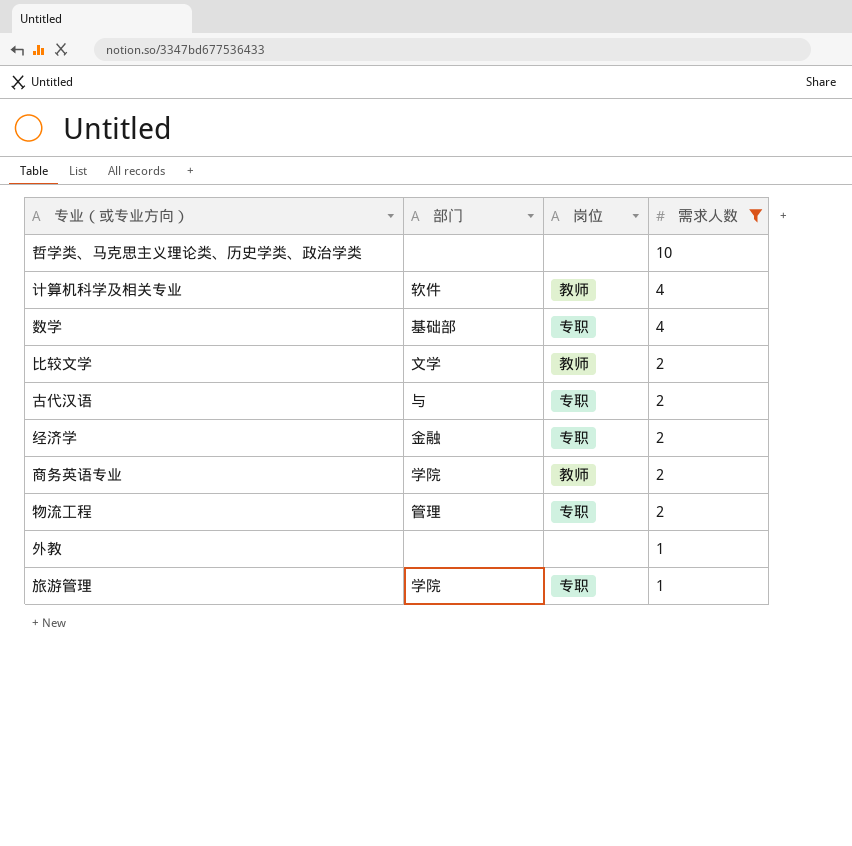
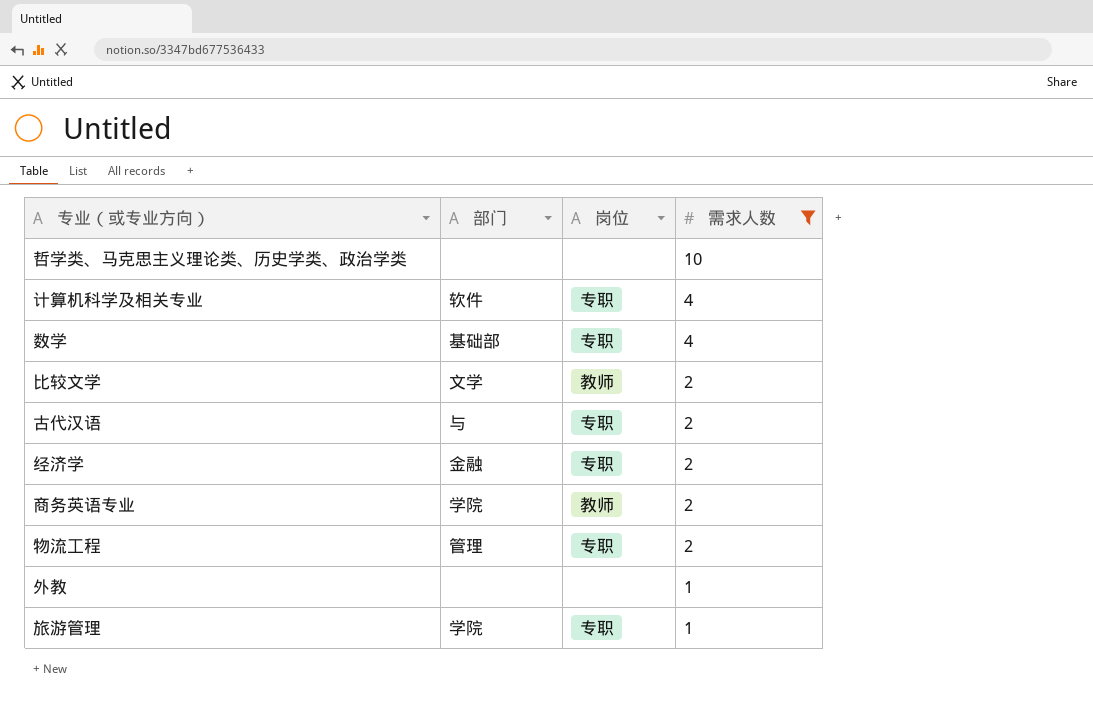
计算机科学及相关专业 | 岗位: 教师 -> 专职

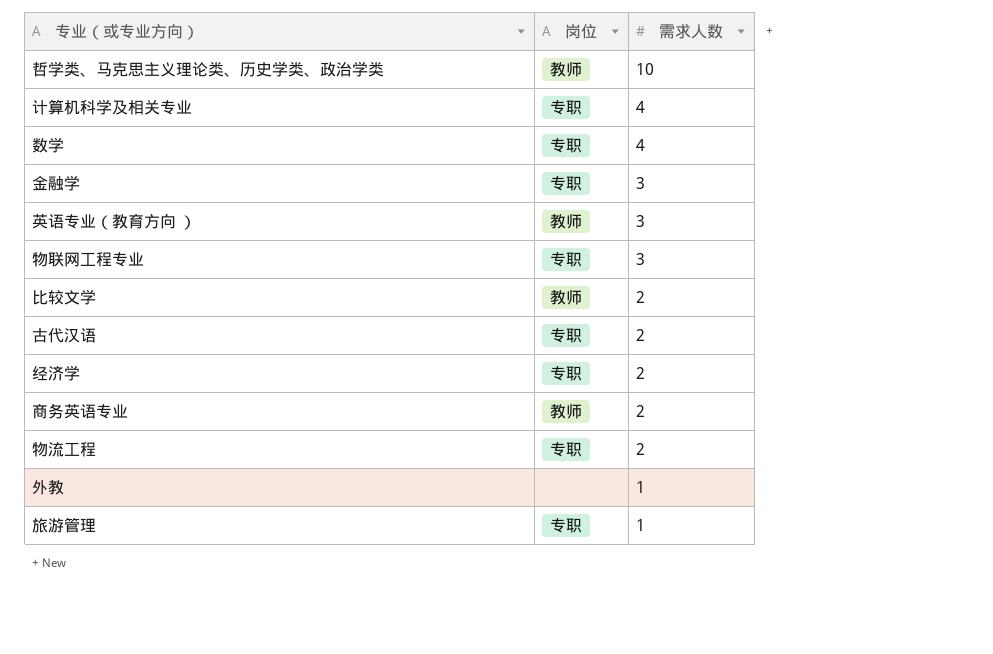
filter: 需求人数 != 3 -> none
column 部门 | position: 2 -> none
哲学类、马克思主义理论类、历史学类、政治学类 | 岗位: none -> 教师

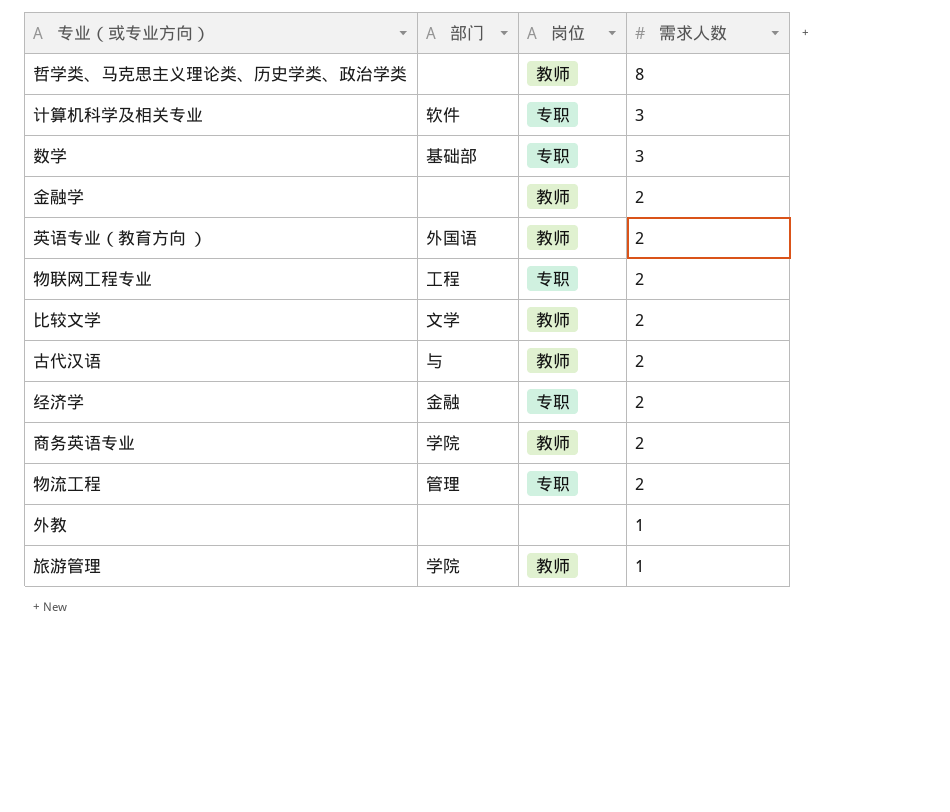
column 部门 | position: none -> 2
哲学类、马克思主义理论类、历史学类、政治学类 | 需求人数: 10 -> 8
计算机科学及相关专业 | 需求人数: 4 -> 3
数学 | 需求人数: 4 -> 3
金融学 | 岗位: 专职 -> 教师
金融学 | 需求人数: 3 -> 2
英语专业（教育方向 ） | 需求人数: 3 -> 2
物联网工程专业 | 需求人数: 3 -> 2
古代汉语 | 岗位: 专职 -> 教师
旅游管理 | 岗位: 专职 -> 教师

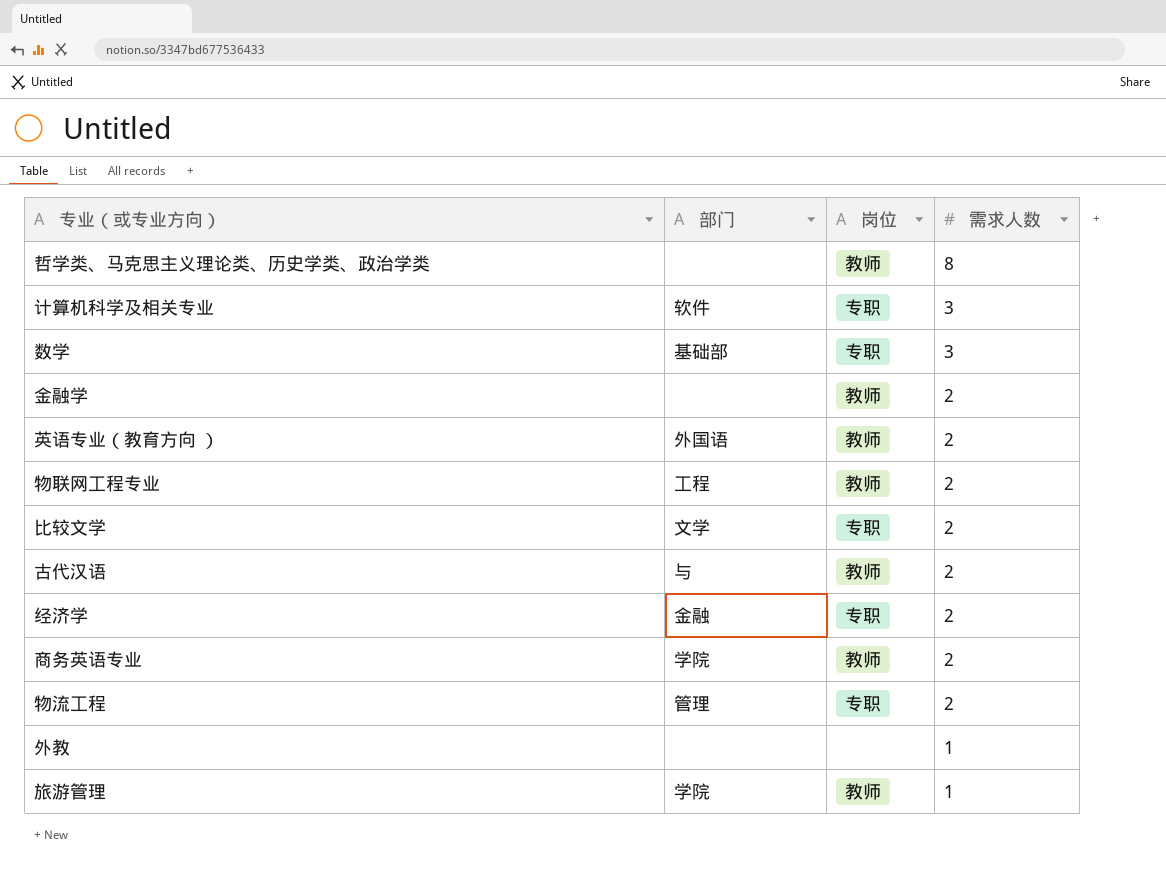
物联网工程专业 | 岗位: 专职 -> 教师
比较文学 | 岗位: 教师 -> 专职

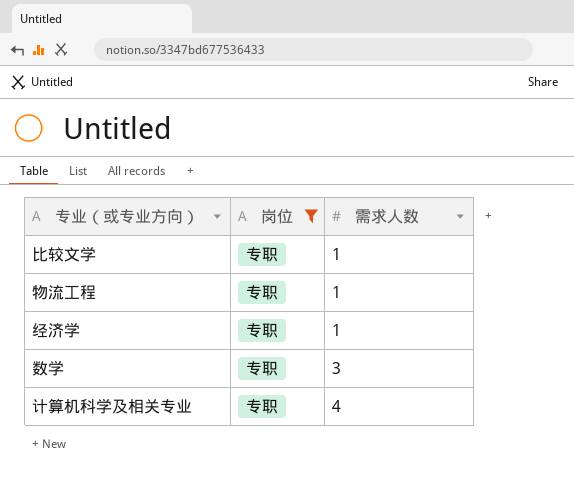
filter: none -> 岗位 = 专职
row order: 需求人数 descending -> 需求人数 ascending
column 部门 | position: 2 -> none
比较文学 | 需求人数: 2 -> 1
物流工程 | 需求人数: 2 -> 1
经济学 | 需求人数: 2 -> 1
计算机科学及相关专业 | 需求人数: 3 -> 4

